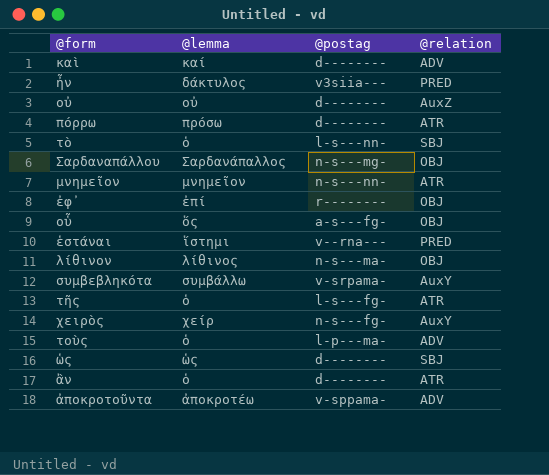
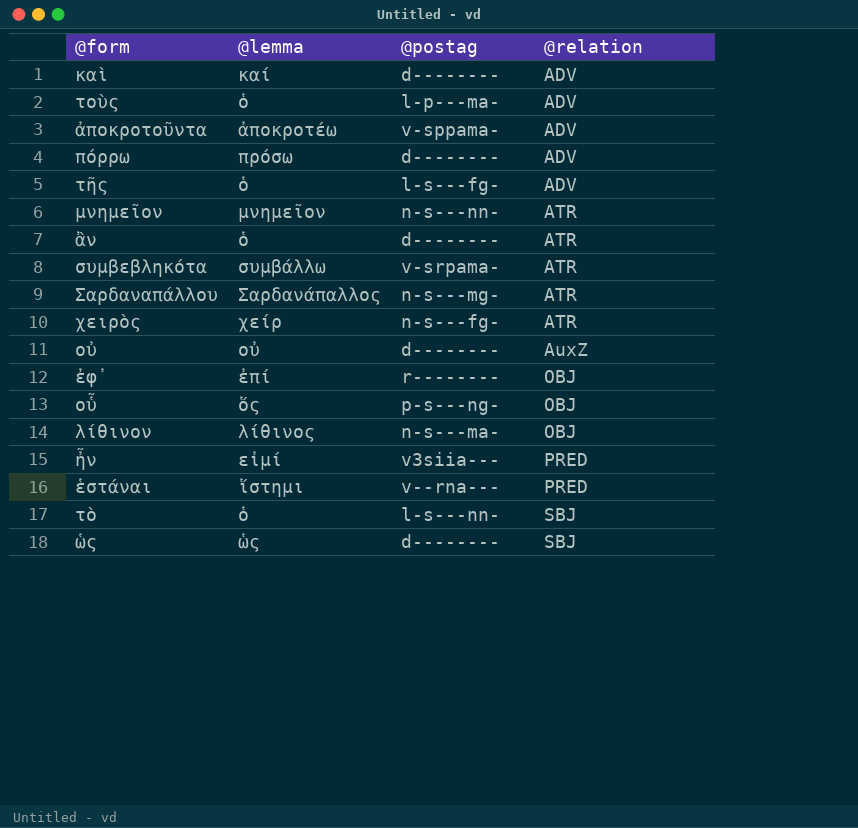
row order: none -> @relation ascending
πόρρω | @relation: ATR -> ADV
τῆς | @relation: ATR -> ADV
συμβεβληκότα | @relation: AuxY -> ATR
Σαρδαναπάλλου | @relation: OBJ -> ATR
χειρὸς | @relation: AuxY -> ATR
οὗ | @postag: a-s---fg- -> p-s---ng-
ἦν | @lemma: δάκτυλος -> εἰμί

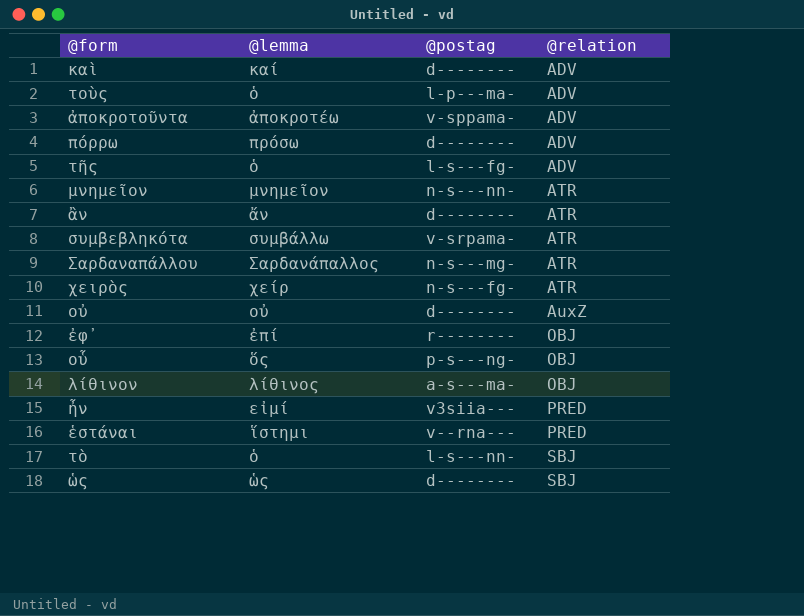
ἂν | @lemma: ὁ -> ἄν
λίθινον | @postag: n-s---ma- -> a-s---ma-

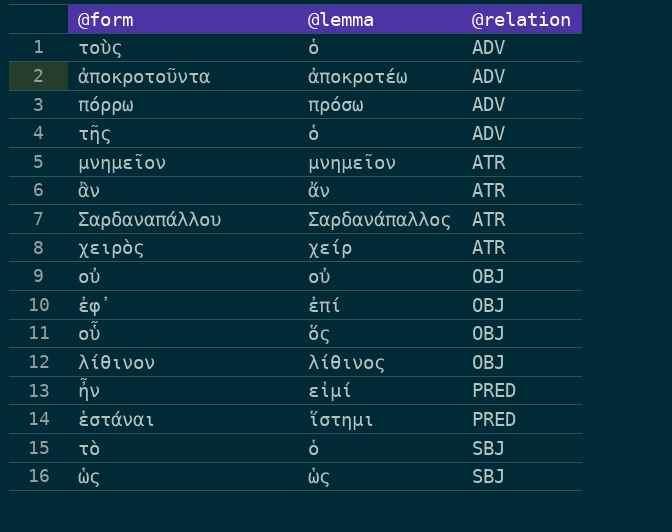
column @postag | position: 3 -> none
row καὶ: καί | d-------- | ADV -> none
row συμβεβληκότα: συμβάλλω | v-srpama- | ATR -> none
οὐ | @relation: AuxZ -> OBJ

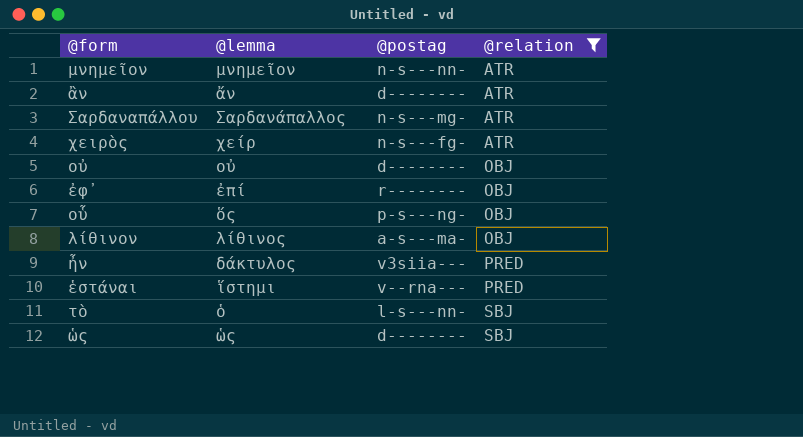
filter: none -> @relation != ADV
column @postag | position: none -> 3
ἦν | @lemma: εἰμί -> δάκτυλος

